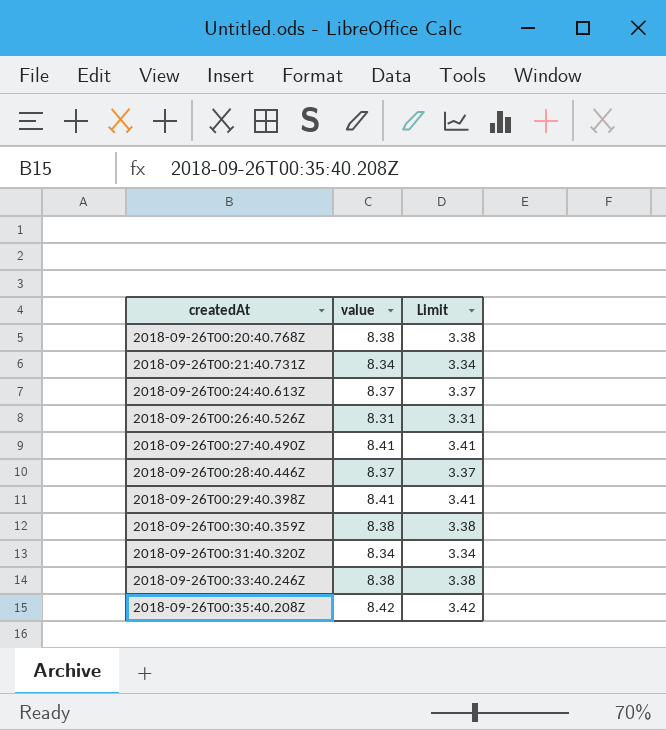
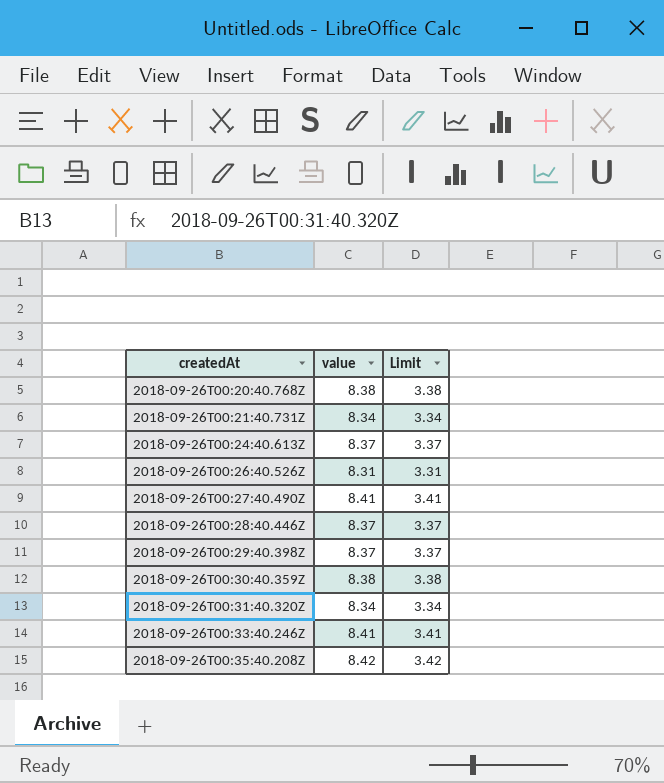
2018-09-26T00:29:40.398Z | value: 8.41 -> 8.37
2018-09-26T00:29:40.398Z | Limit: 3.41 -> 3.37
2018-09-26T00:33:40.246Z | value: 8.38 -> 8.41
2018-09-26T00:33:40.246Z | Limit: 3.38 -> 3.41

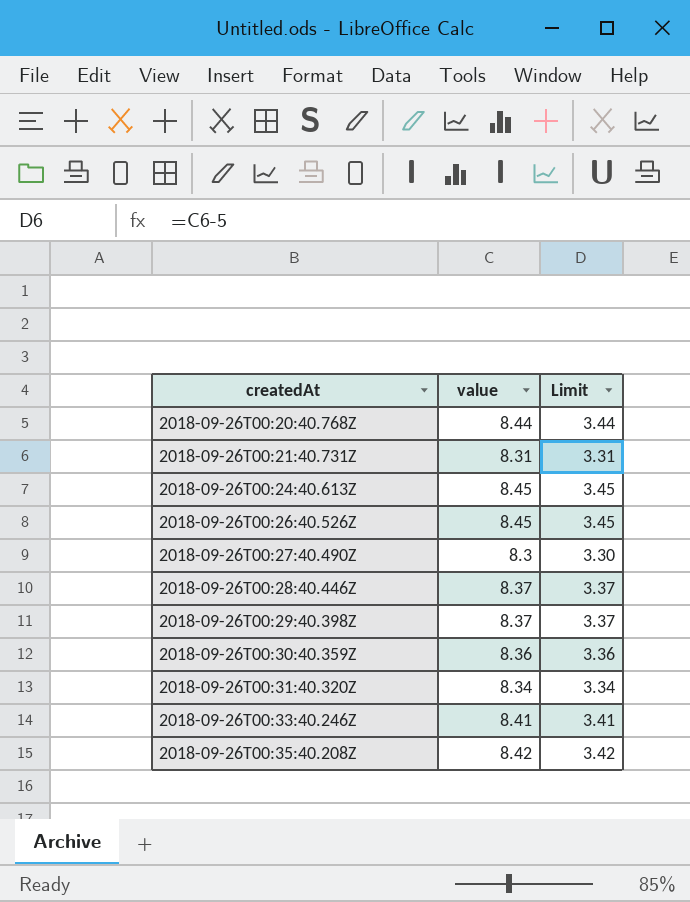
2018-09-26T00:20:40.768Z | value: 8.38 -> 8.44
2018-09-26T00:20:40.768Z | Limit: 3.38 -> 3.44
2018-09-26T00:21:40.731Z | value: 8.34 -> 8.31
2018-09-26T00:21:40.731Z | Limit: 3.34 -> 3.31
2018-09-26T00:24:40.613Z | value: 8.37 -> 8.45
2018-09-26T00:24:40.613Z | Limit: 3.37 -> 3.45
2018-09-26T00:26:40.526Z | value: 8.31 -> 8.45
2018-09-26T00:26:40.526Z | Limit: 3.31 -> 3.45
2018-09-26T00:27:40.490Z | value: 8.41 -> 8.3
2018-09-26T00:27:40.490Z | Limit: 3.41 -> 3.30
2018-09-26T00:30:40.359Z | value: 8.38 -> 8.36
2018-09-26T00:30:40.359Z | Limit: 3.38 -> 3.36

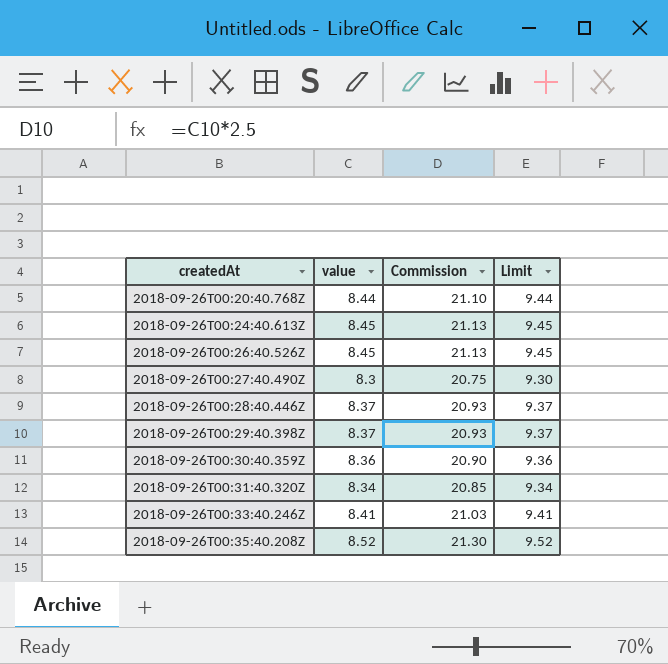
column Commission | formula: none -> [value] * 2.5
column Limit | formula: [value] - 5 -> [value] + 1
row 2018-09-26T00:21:40.731Z: 8.31 | 3.31 -> none
2018-09-26T00:35:40.208Z | value: 8.42 -> 8.52

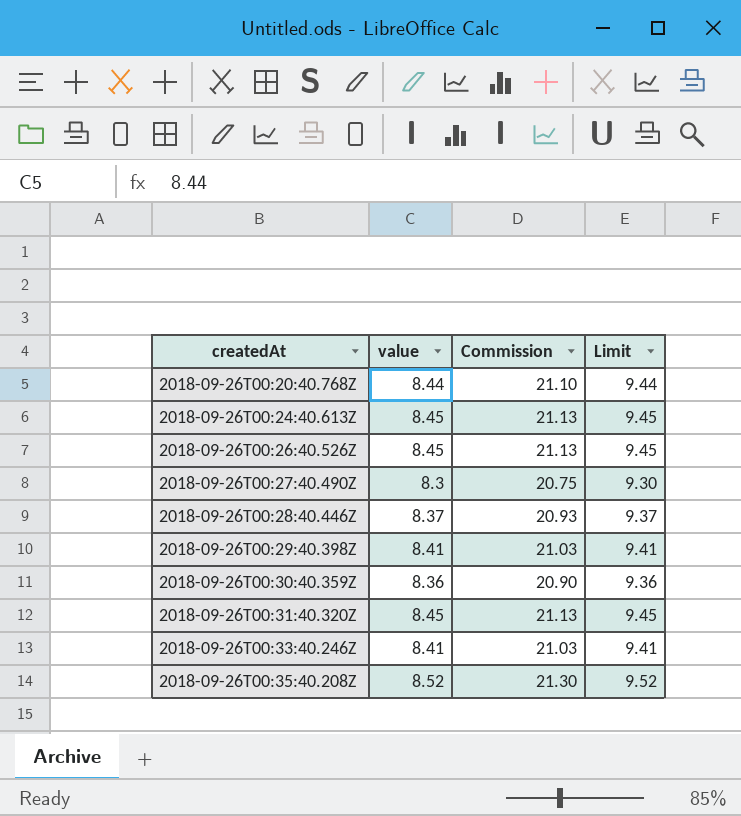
2018-09-26T00:29:40.398Z | value: 8.37 -> 8.41
2018-09-26T00:29:40.398Z | Commission: 20.93 -> 21.03
2018-09-26T00:29:40.398Z | Limit: 9.37 -> 9.41
2018-09-26T00:31:40.320Z | value: 8.34 -> 8.45
2018-09-26T00:31:40.320Z | Commission: 20.85 -> 21.13
2018-09-26T00:31:40.320Z | Limit: 9.34 -> 9.45

